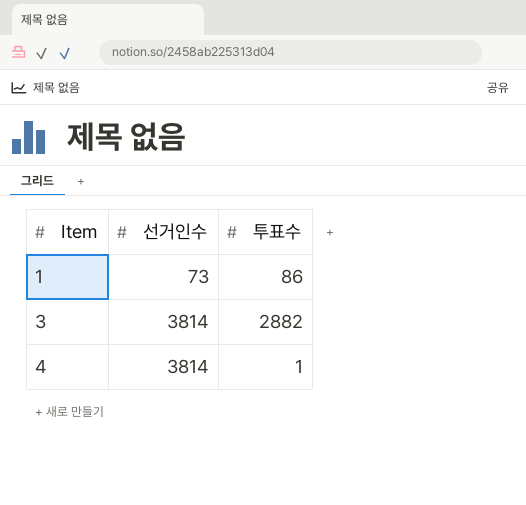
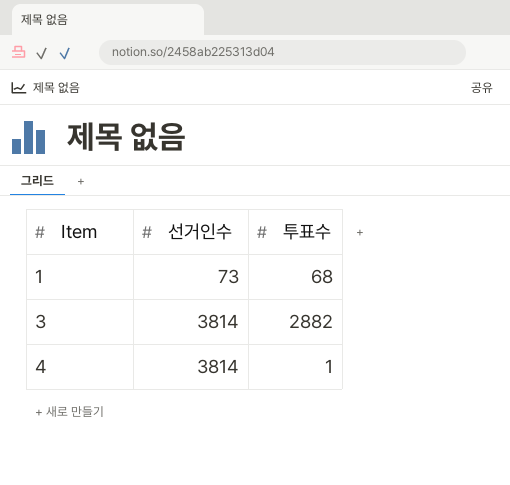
1 | 투표수: 86 -> 68

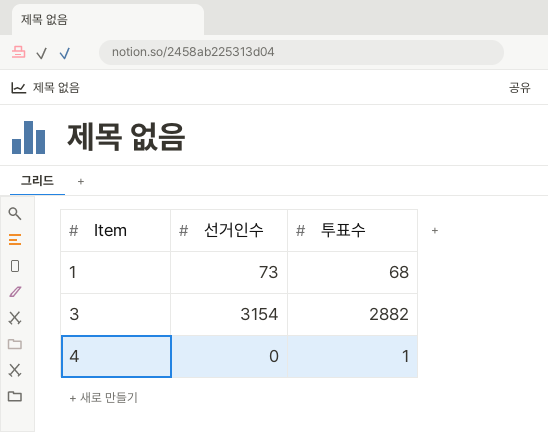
3 | 선거인수: 3814 -> 3154
4 | 선거인수: 3814 -> 0

